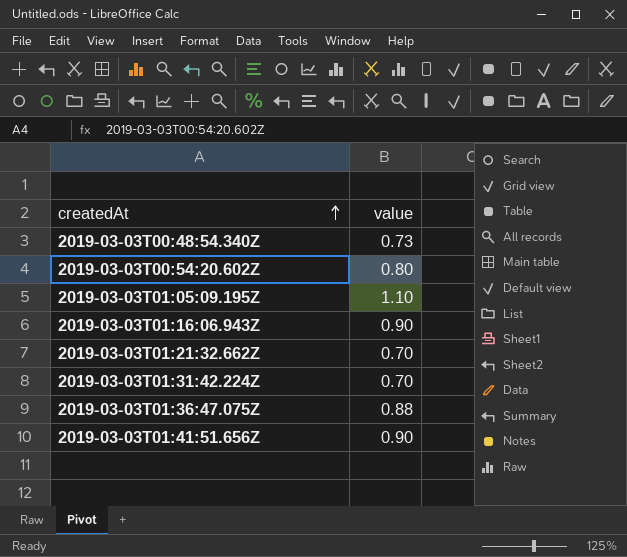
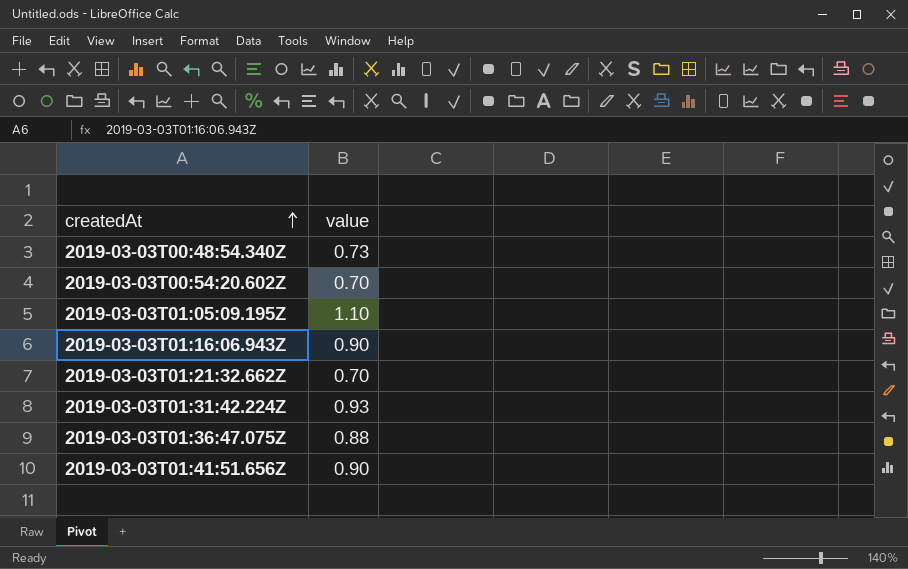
2019-03-03T00:54:20.602Z | value: 0.80 -> 0.70
2019-03-03T01:31:42.224Z | value: 0.70 -> 0.93

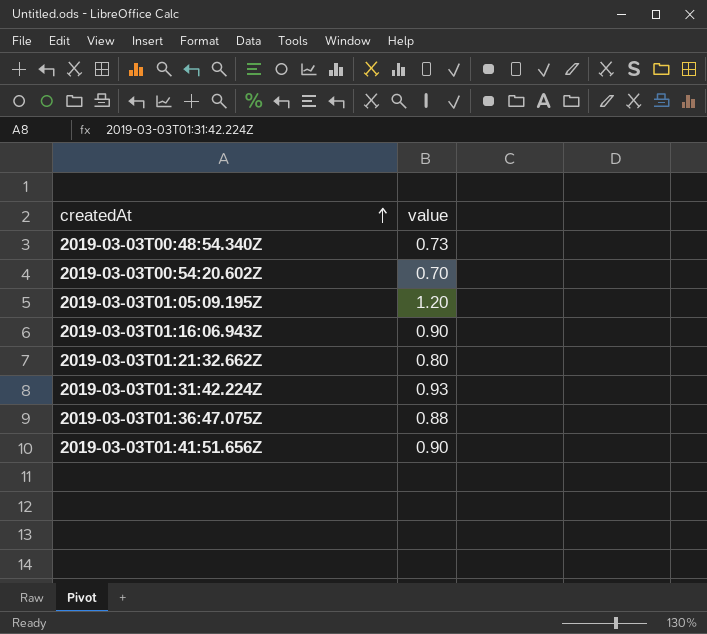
2019-03-03T01:05:09.195Z | value: 1.10 -> 1.20
2019-03-03T01:21:32.662Z | value: 0.70 -> 0.80

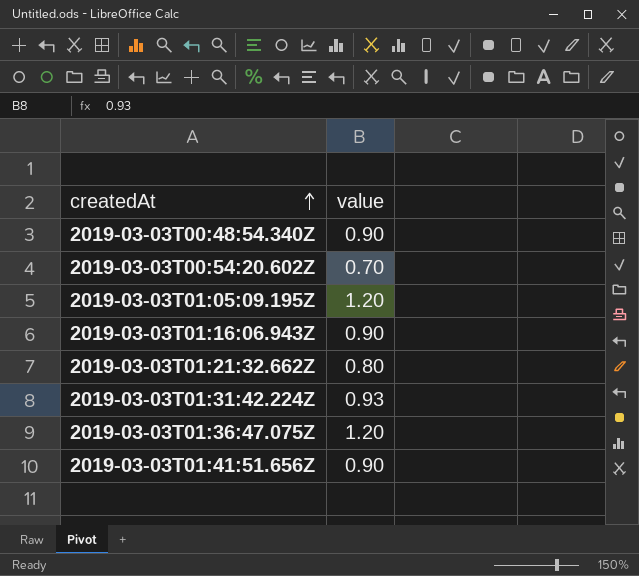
2019-03-03T00:48:54.340Z | value: 0.73 -> 0.90
2019-03-03T01:36:47.075Z | value: 0.88 -> 1.20

